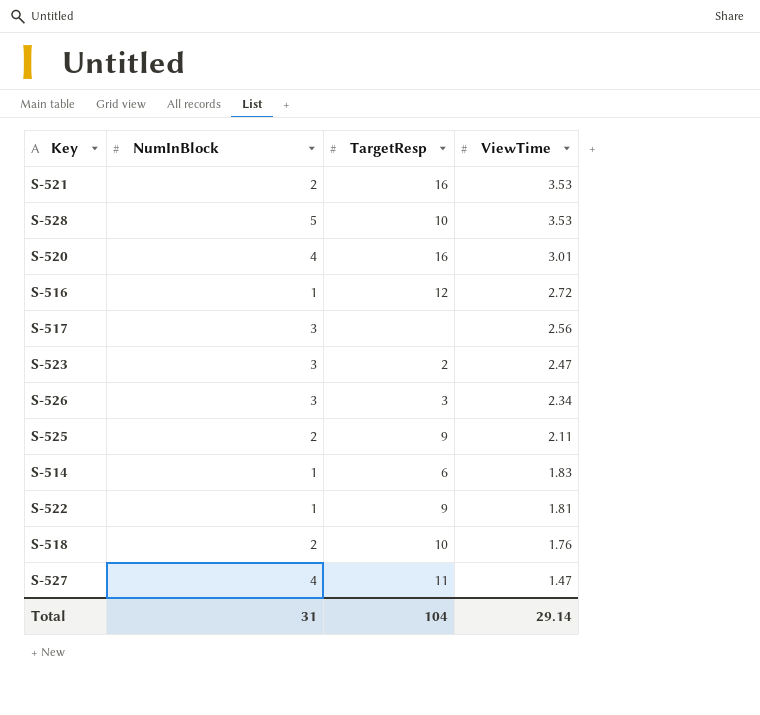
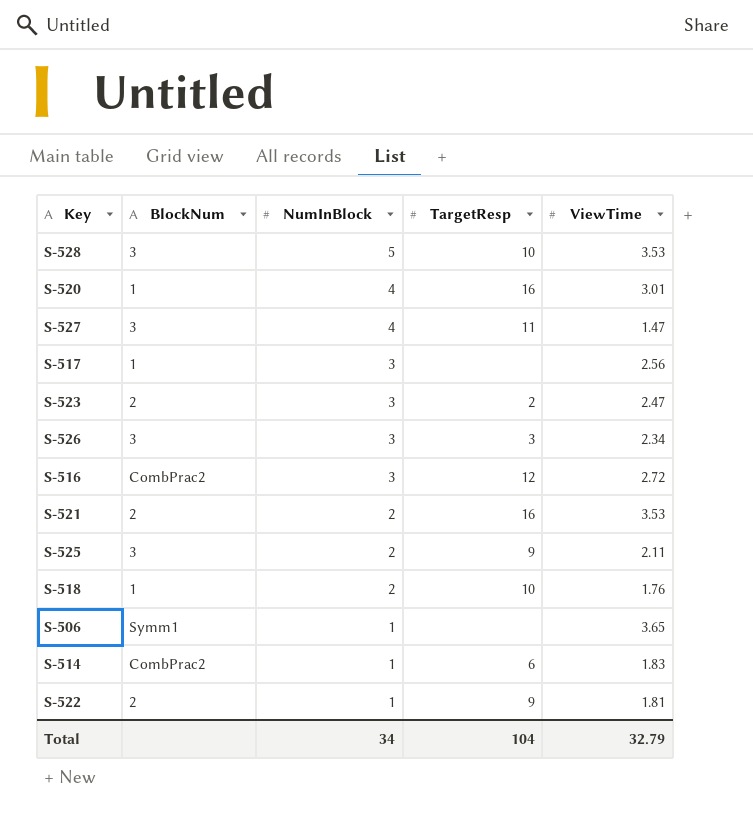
row order: ViewTime descending -> NumInBlock descending
column BlockNum | position: none -> 2
S-516 | NumInBlock: 1 -> 3
row S-506: none -> Symm1 | 1 | none | 3.65
Total | NumInBlock: 31 -> 34
Total | ViewTime: 29.14 -> 32.79

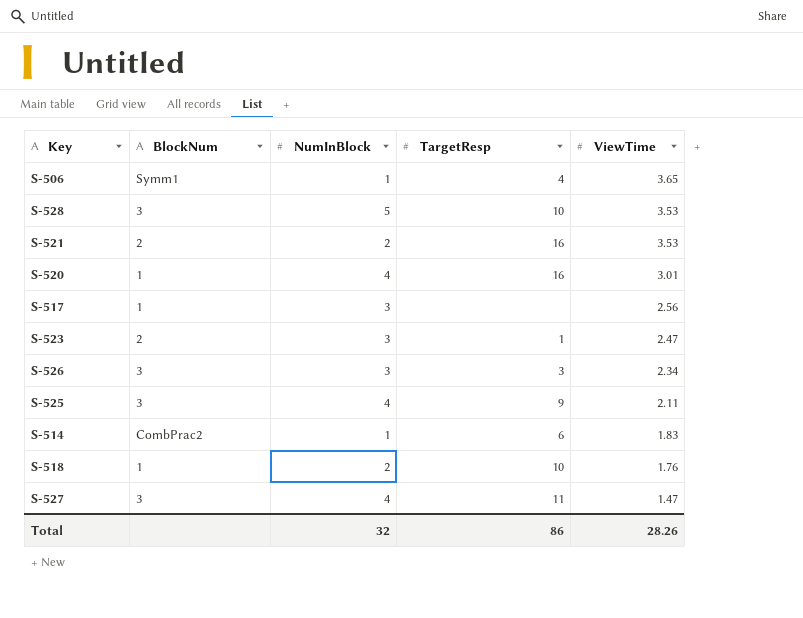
row order: NumInBlock descending -> ViewTime descending
row S-516: CombPrac2 | 3 | 12 | 2.72 -> none
row S-522: 2 | 1 | 9 | 1.81 -> none
S-506 | TargetResp: none -> 4
S-523 | TargetResp: 2 -> 1
S-525 | NumInBlock: 2 -> 4
Total | NumInBlock: 34 -> 32
Total | TargetResp: 104 -> 86
Total | ViewTime: 32.79 -> 28.26

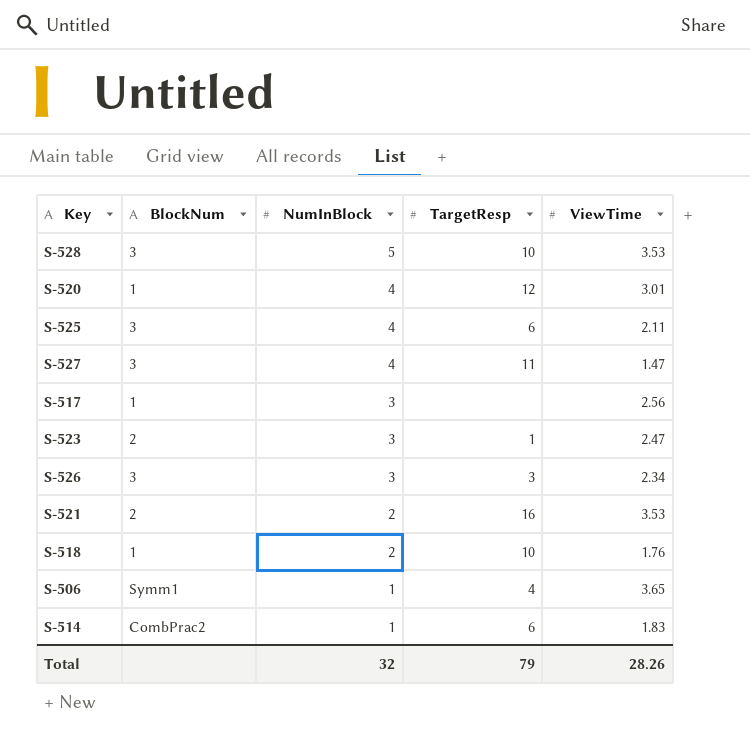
row order: ViewTime descending -> NumInBlock descending
S-520 | TargetResp: 16 -> 12
S-525 | TargetResp: 9 -> 6
Total | TargetResp: 86 -> 79

